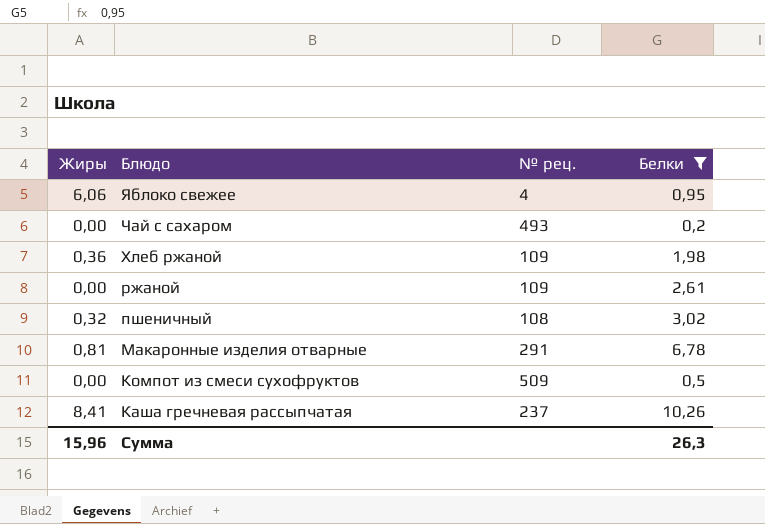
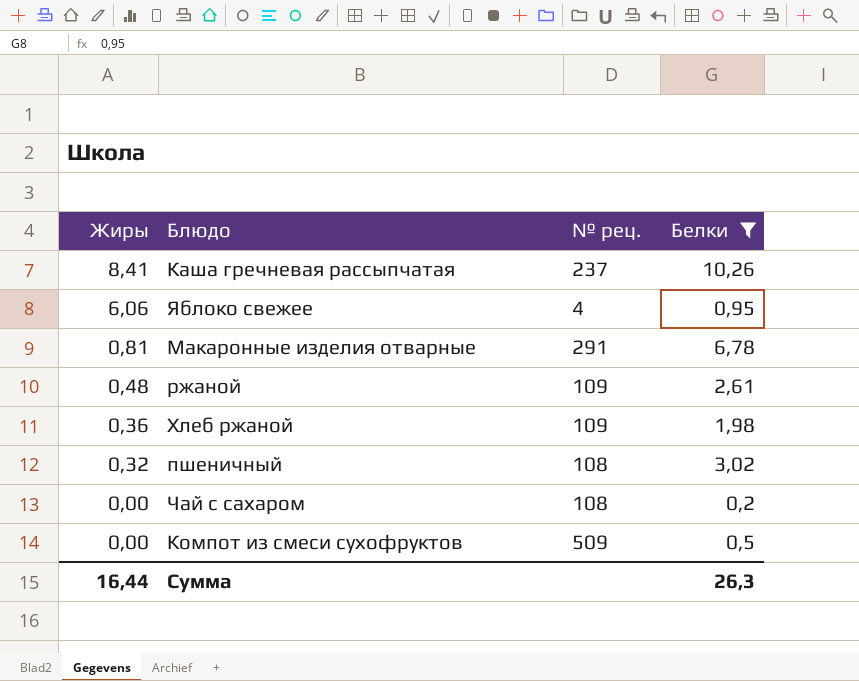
row order: Блюдо descending -> Жиры descending
ржаной | Жиры: 0,00 -> 0,48
Чай с сахаром | № рец.: 493 -> 108
Сумма | Жиры: 15,96 -> 16,44

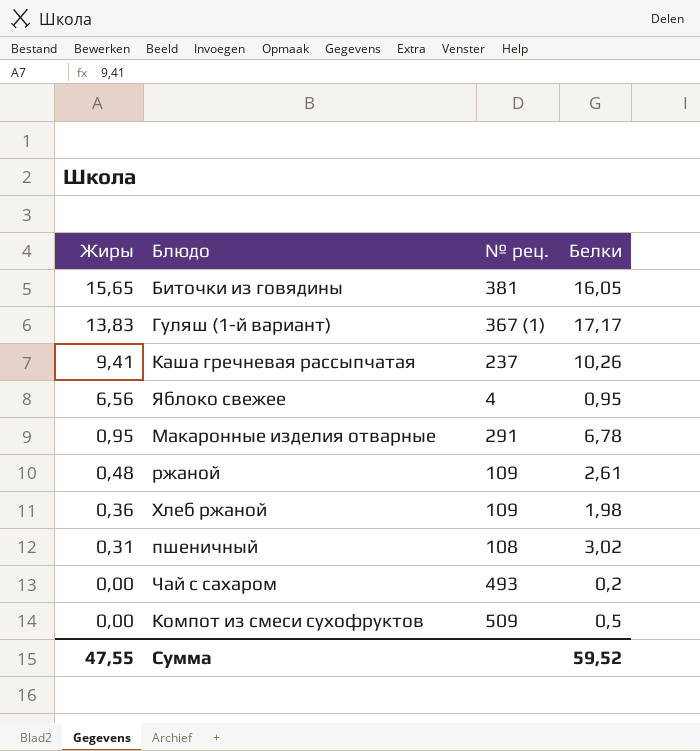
filter: Белки <= 10,26 -> none
Каша гречневая рассыпчатая | Жиры: 8,41 -> 9,41
Яблоко свежее | Жиры: 6,06 -> 6,56
Макаронные изделия отварные | Жиры: 0,81 -> 0,95
пшеничный | Жиры: 0,32 -> 0,31
Чай с сахаром | № рец.: 108 -> 493
Сумма | Жиры: 16,44 -> 47,55
Сумма | Белки: 26,3 -> 59,52

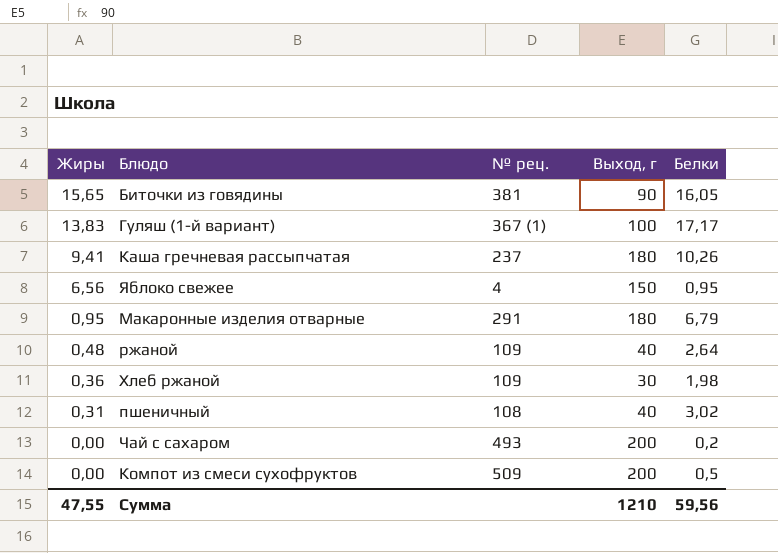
column Выход, г | position: none -> 4
Макаронные изделия отварные | Белки: 6,78 -> 6,79
ржаной | Белки: 2,61 -> 2,64
Сумма | Белки: 59,52 -> 59,56

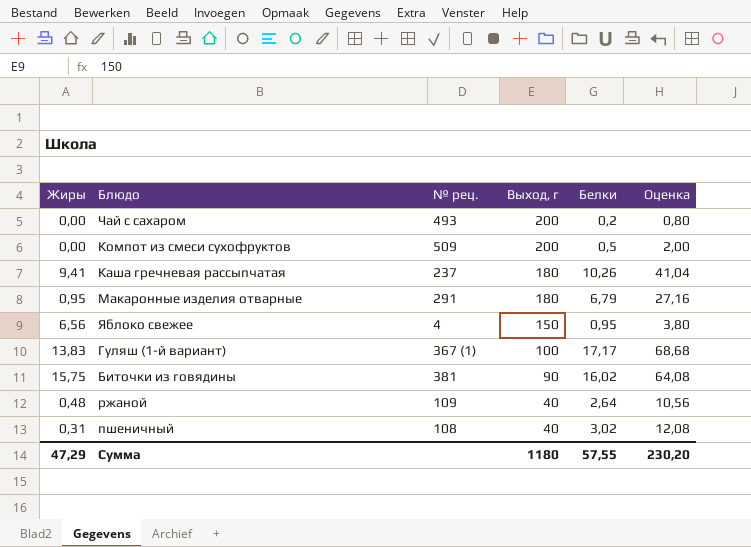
row order: Жиры descending -> Выход, г descending
column Оценка | formula: none -> [Белки] * 4
row Хлеб ржаной: 0,36 | 109 | 30 | 1,98 -> none
Биточки из говядины | Жиры: 15,65 -> 15,75
Биточки из говядины | Белки: 16,05 -> 16,02
Сумма | Жиры: 47,55 -> 47,29
Сумма | Выход, г: 1210 -> 1180
Сумма | Белки: 59,56 -> 57,55

